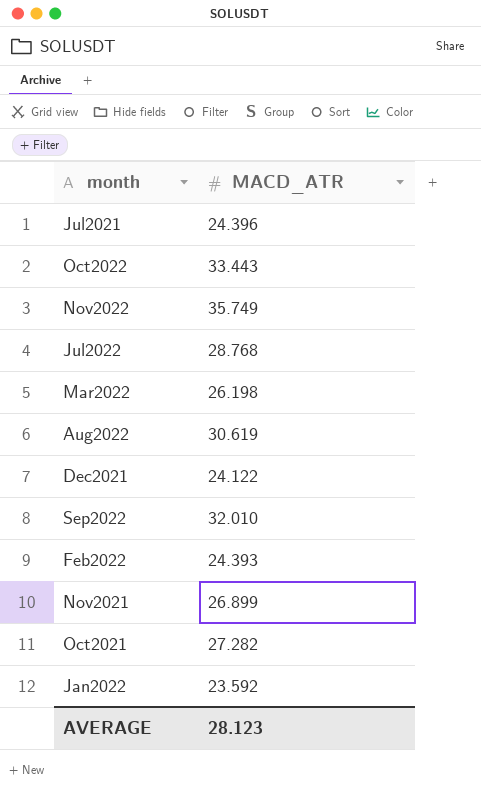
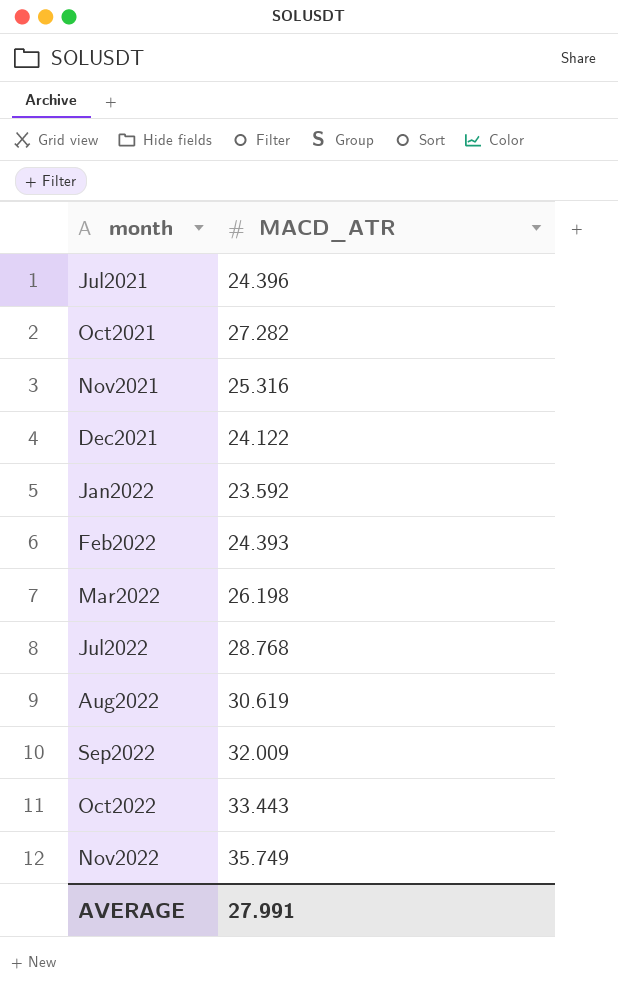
row order: none -> month ascending
Nov2021 | MACD_ATR: 26.899 -> 25.316
Sep2022 | MACD_ATR: 32.010 -> 32.009
AVERAGE | MACD_ATR: 28.123 -> 27.991

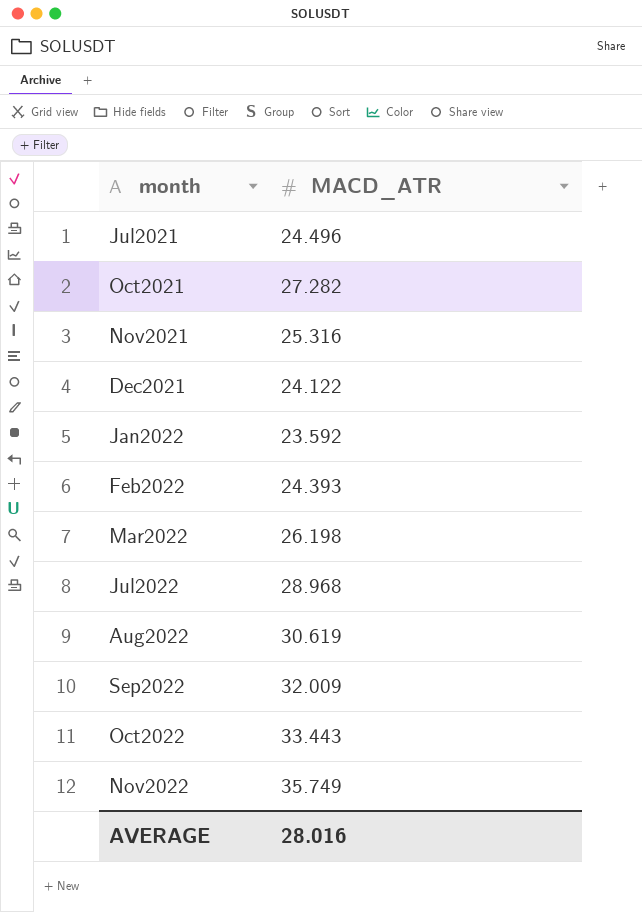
Jul2021 | MACD_ATR: 24.396 -> 24.496
Jul2022 | MACD_ATR: 28.768 -> 28.968
AVERAGE | MACD_ATR: 27.991 -> 28.016

